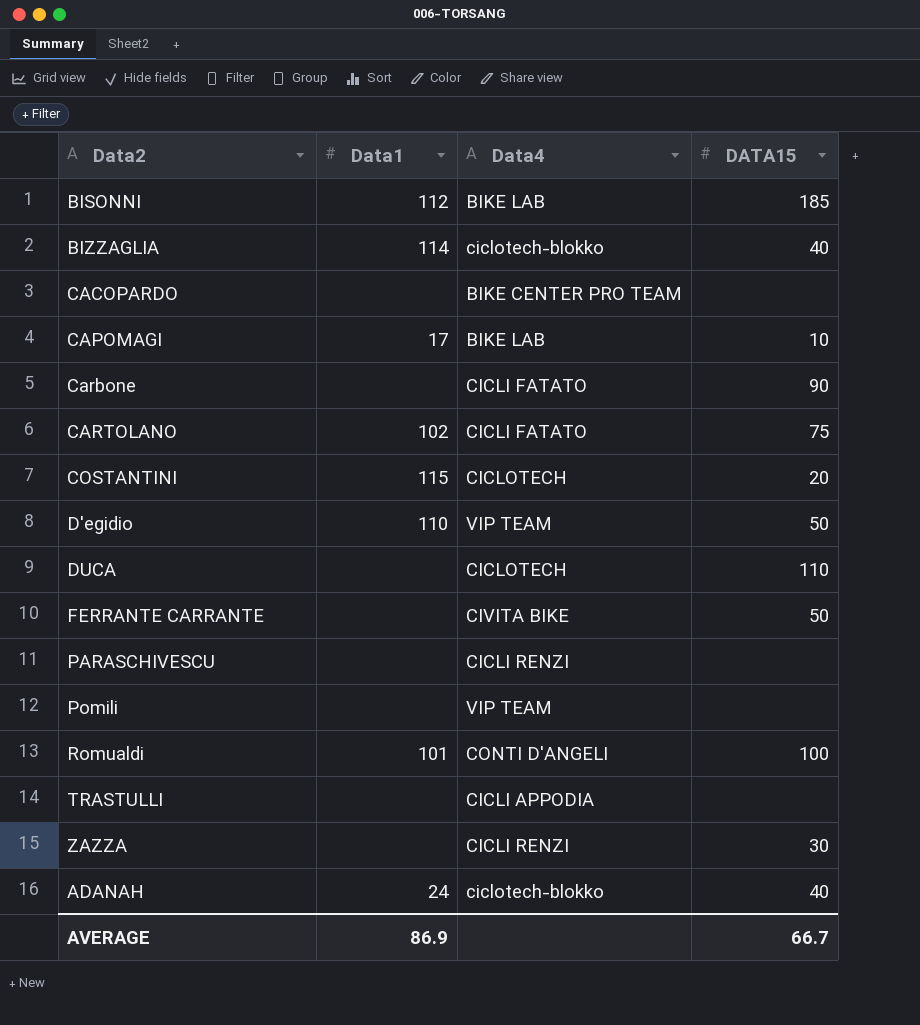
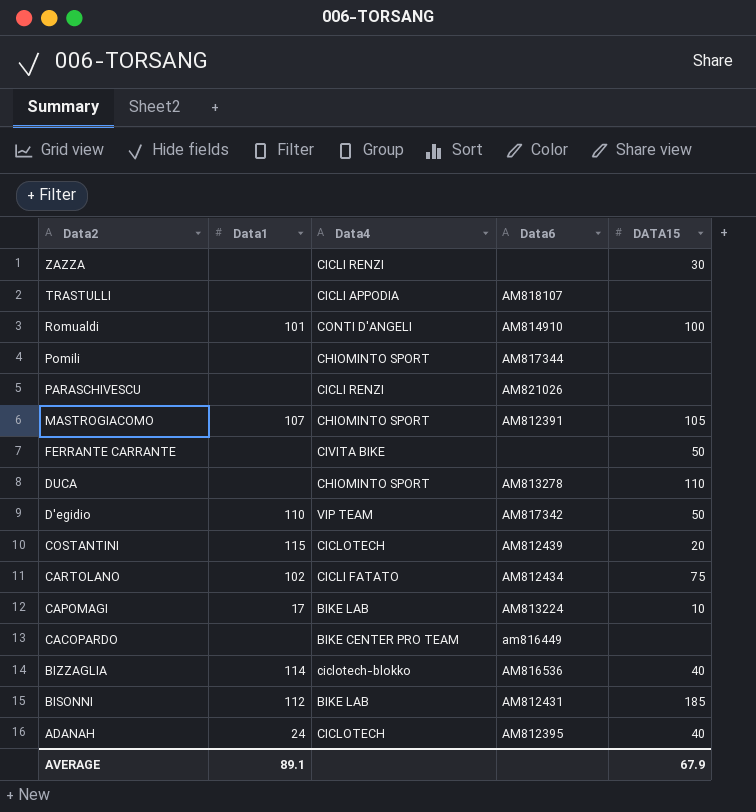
row order: none -> Data2 descending
column Data6 | position: none -> 4
row Carbone: none | CICLI FATATO | 90 -> none
Pomili | Data4: VIP TEAM -> CHIOMINTO SPORT
row MASTROGIACOMO: none -> 107 | CHIOMINTO SPORT | AM812391 | 105
DUCA | Data4: CICLOTECH -> CHIOMINTO SPORT
ADANAH | Data4: ciclotech-blokko -> CICLOTECH
AVERAGE | Data1: 86.9 -> 89.1
AVERAGE | DATA15: 66.7 -> 67.9

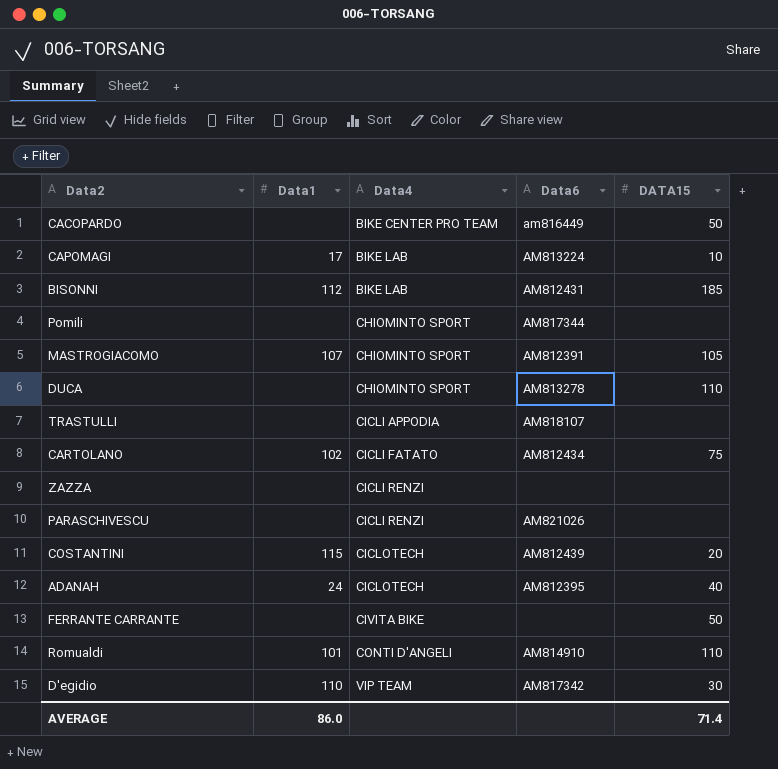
row order: Data2 descending -> Data4 ascending
row BIZZAGLIA: 114 | ciclotech-blokko | AM816536 | 40 -> none
CACOPARDO | DATA15: none -> 50
ZAZZA | DATA15: 30 -> none
Romualdi | DATA15: 100 -> 110
D'egidio | DATA15: 50 -> 30
AVERAGE | Data1: 89.1 -> 86.0
AVERAGE | DATA15: 67.9 -> 71.4

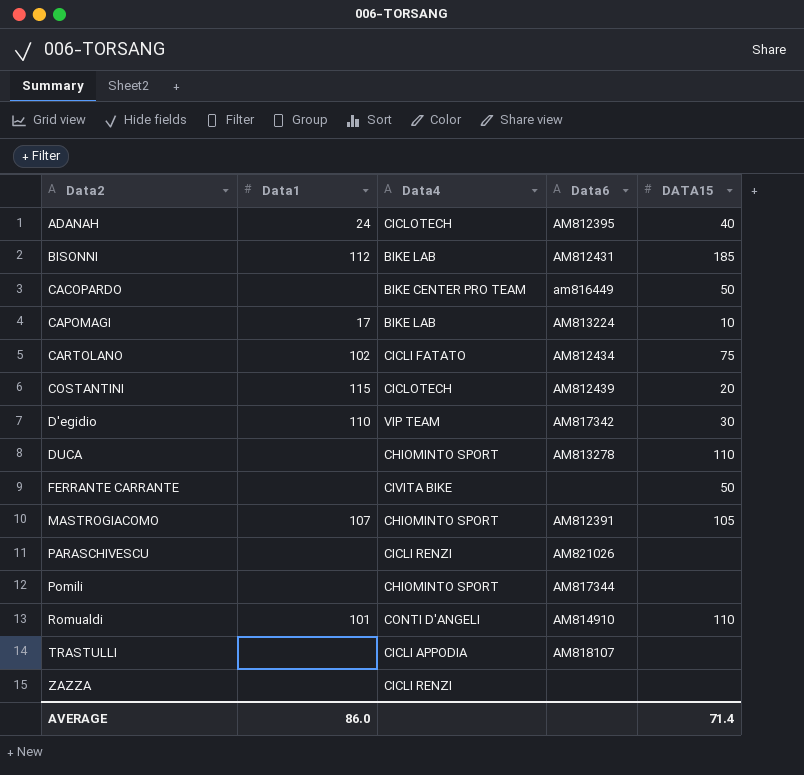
row order: Data4 ascending -> Data2 ascending

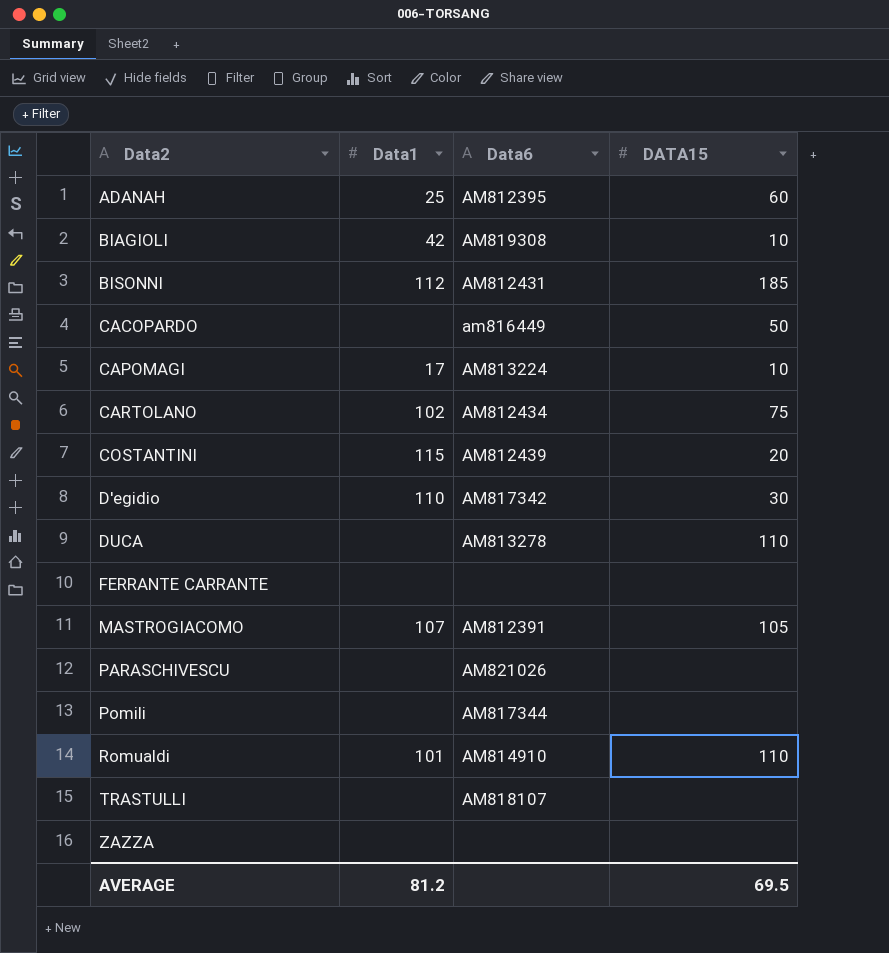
column Data4 | position: 3 -> none
ADANAH | Data1: 24 -> 25
ADANAH | DATA15: 40 -> 60
row BIAGIOLI: none -> 42 | AM819308 | 10
FERRANTE CARRANTE | DATA15: 50 -> none
AVERAGE | Data1: 86.0 -> 81.2
AVERAGE | DATA15: 71.4 -> 69.5

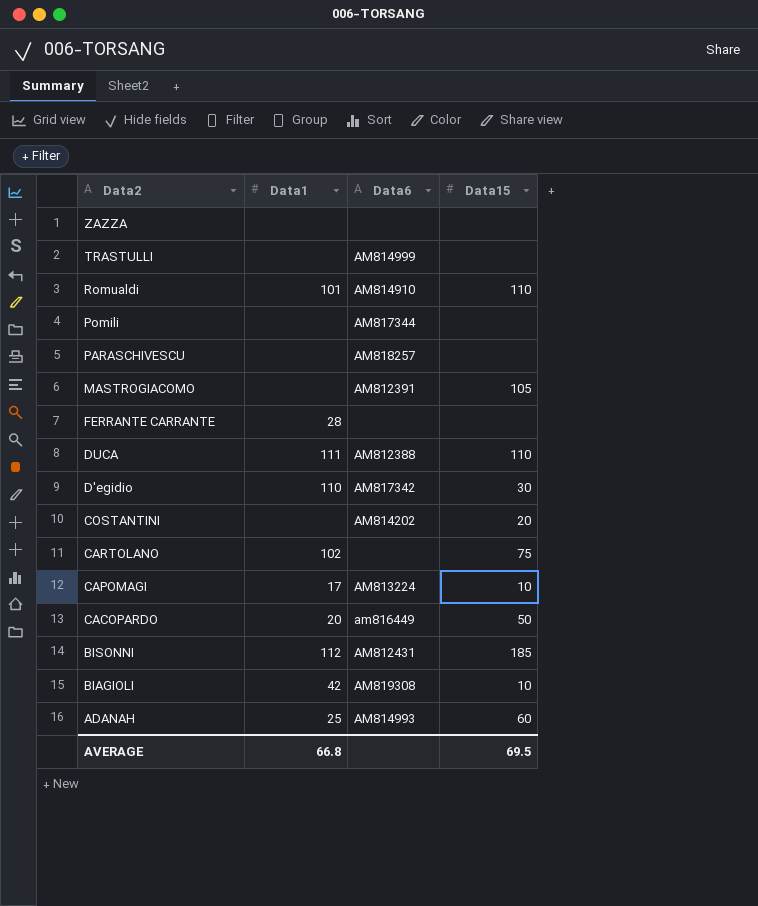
row order: Data2 ascending -> Data2 descending
column name: DATA15 -> Data15
TRASTULLI | Data6: AM818107 -> AM814999
PARASCHIVESCU | Data6: AM821026 -> AM818257
MASTROGIACOMO | Data1: 107 -> none
FERRANTE CARRANTE | Data1: none -> 28
DUCA | Data1: none -> 111
DUCA | Data6: AM813278 -> AM812388
COSTANTINI | Data1: 115 -> none
COSTANTINI | Data6: AM812439 -> AM814202
CARTOLANO | Data6: AM812434 -> none
CACOPARDO | Data1: none -> 20
ADANAH | Data6: AM812395 -> AM814993
AVERAGE | Data1: 81.2 -> 66.8

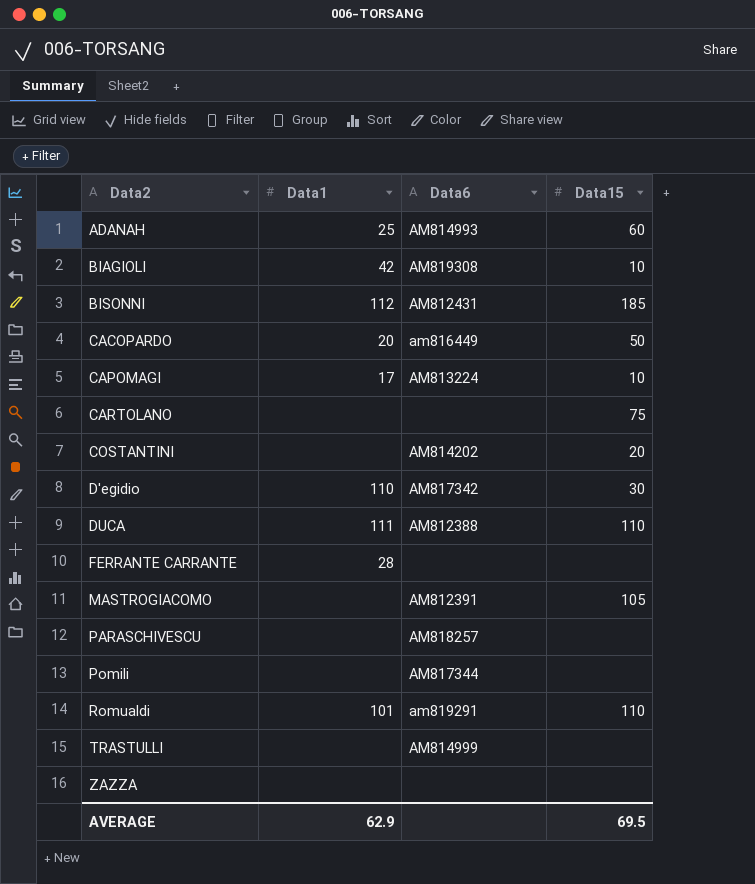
row order: Data2 descending -> Data2 ascending
CARTOLANO | Data1: 102 -> none
Romualdi | Data6: AM814910 -> am819291
AVERAGE | Data1: 66.8 -> 62.9

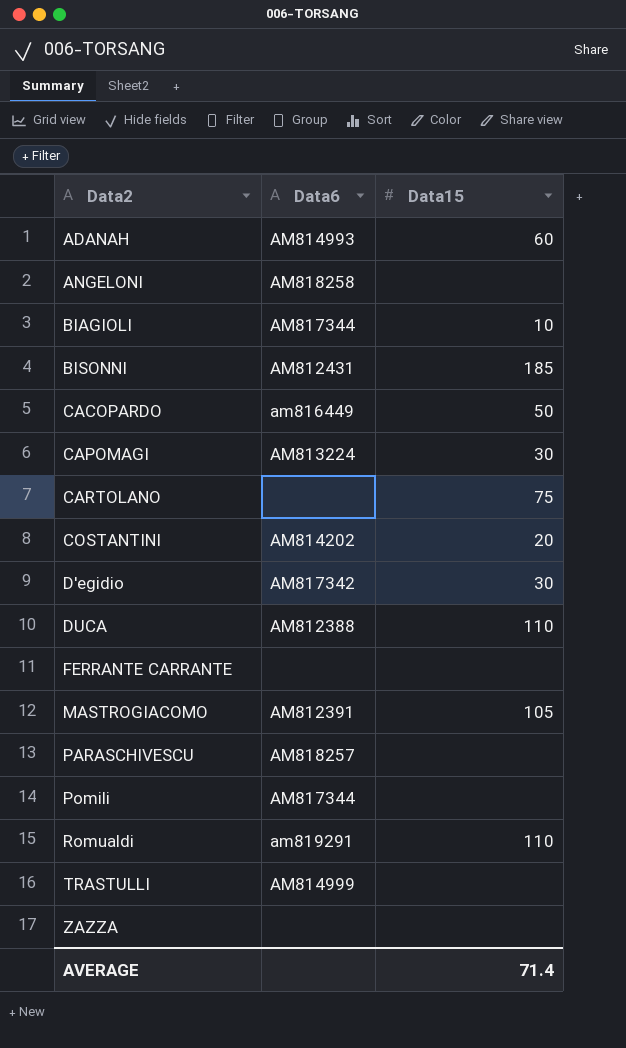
column Data1 | position: 2 -> none
row ANGELONI: none -> AM818258 | none
BIAGIOLI | Data6: AM819308 -> AM817344
CAPOMAGI | Data15: 10 -> 30
AVERAGE | Data15: 69.5 -> 71.4

